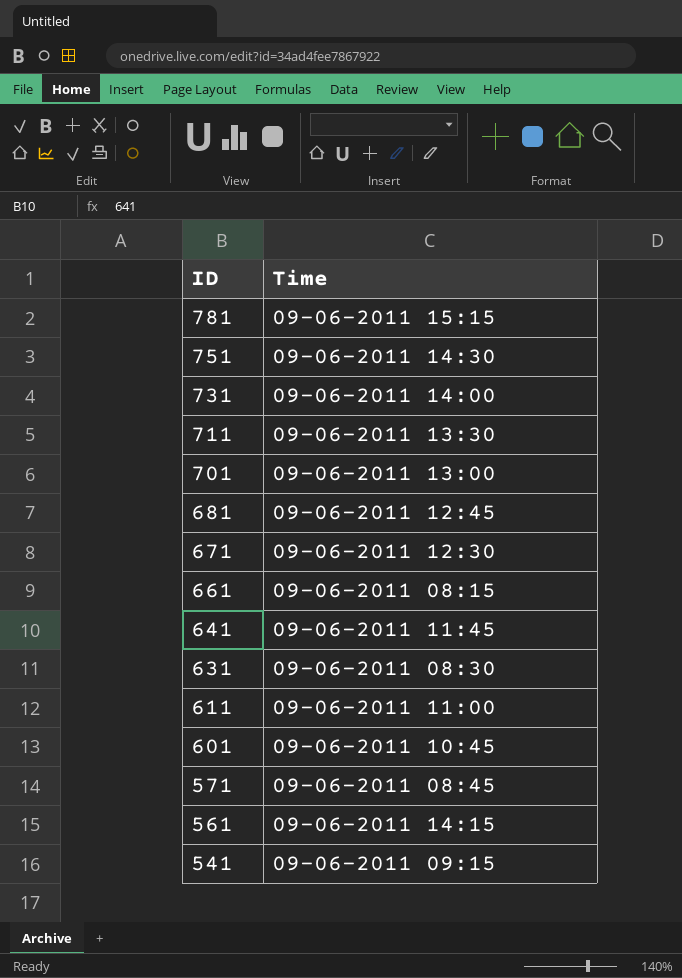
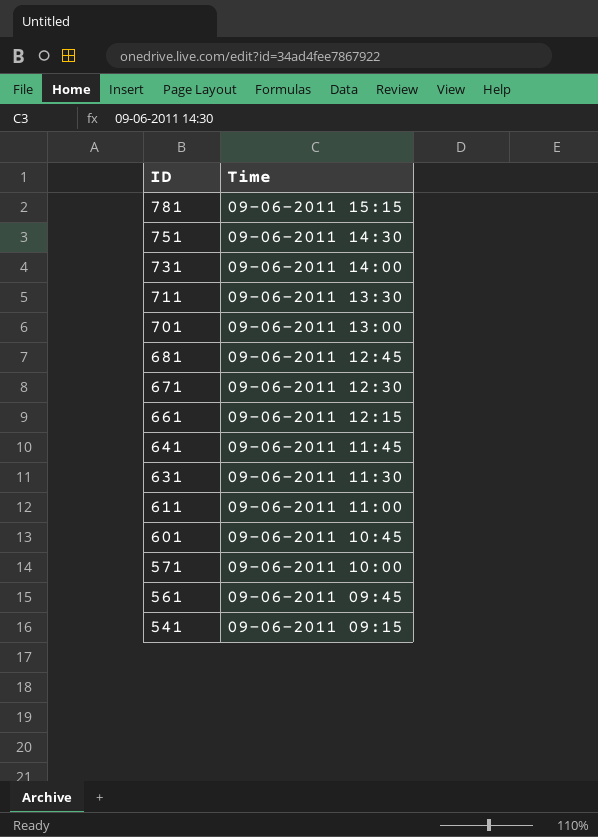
661 | Time: 09-06-2011 08:15 -> 09-06-2011 12:15
631 | Time: 09-06-2011 08:30 -> 09-06-2011 11:30
571 | Time: 09-06-2011 08:45 -> 09-06-2011 10:00
561 | Time: 09-06-2011 14:15 -> 09-06-2011 09:45

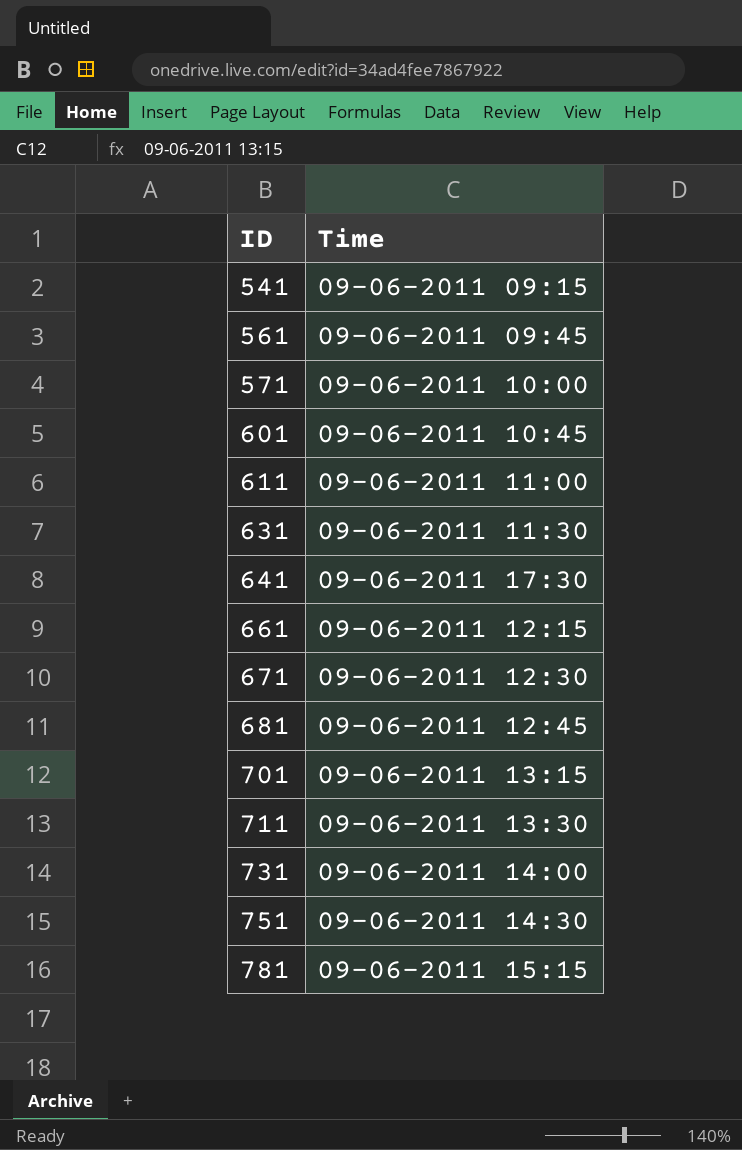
row order: ID descending -> ID ascending
641 | Time: 09-06-2011 11:45 -> 09-06-2011 17:30
701 | Time: 09-06-2011 13:00 -> 09-06-2011 13:15

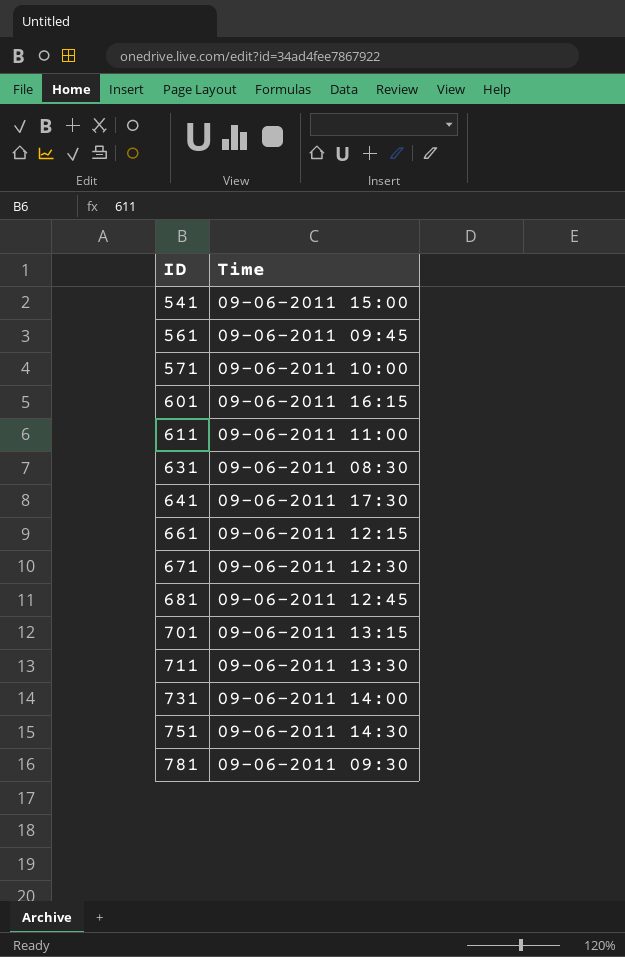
541 | Time: 09-06-2011 09:15 -> 09-06-2011 15:00
601 | Time: 09-06-2011 10:45 -> 09-06-2011 16:15
631 | Time: 09-06-2011 11:30 -> 09-06-2011 08:30
781 | Time: 09-06-2011 15:15 -> 09-06-2011 09:30

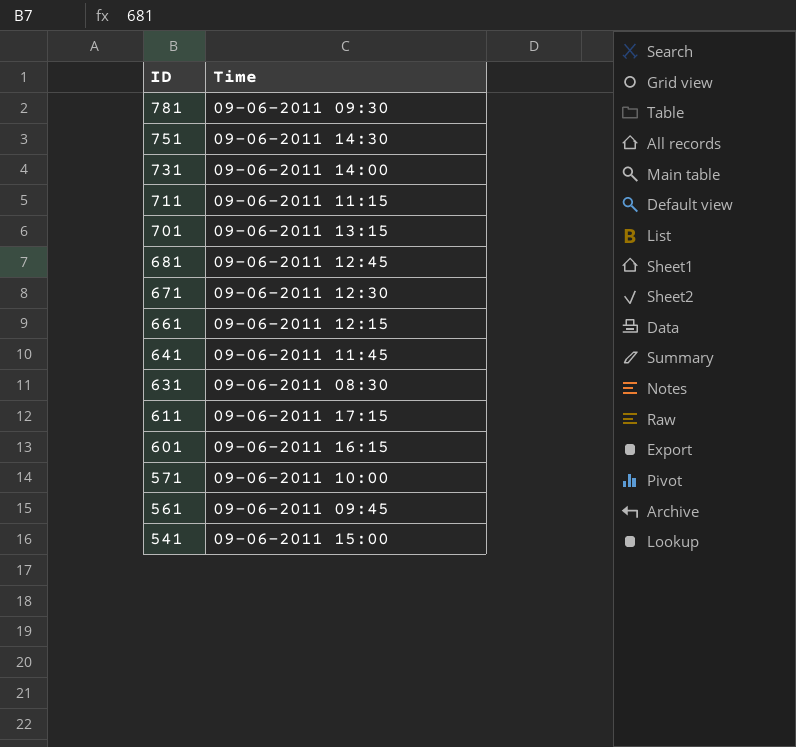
row order: ID ascending -> ID descending
711 | Time: 09-06-2011 13:30 -> 09-06-2011 11:15
641 | Time: 09-06-2011 17:30 -> 09-06-2011 11:45
611 | Time: 09-06-2011 11:00 -> 09-06-2011 17:15

